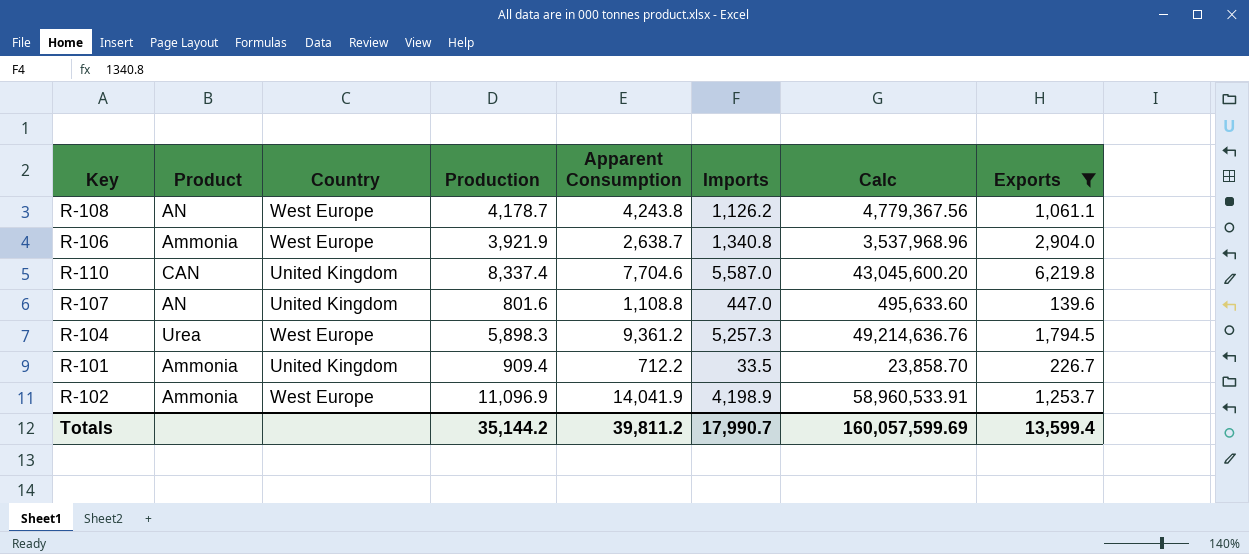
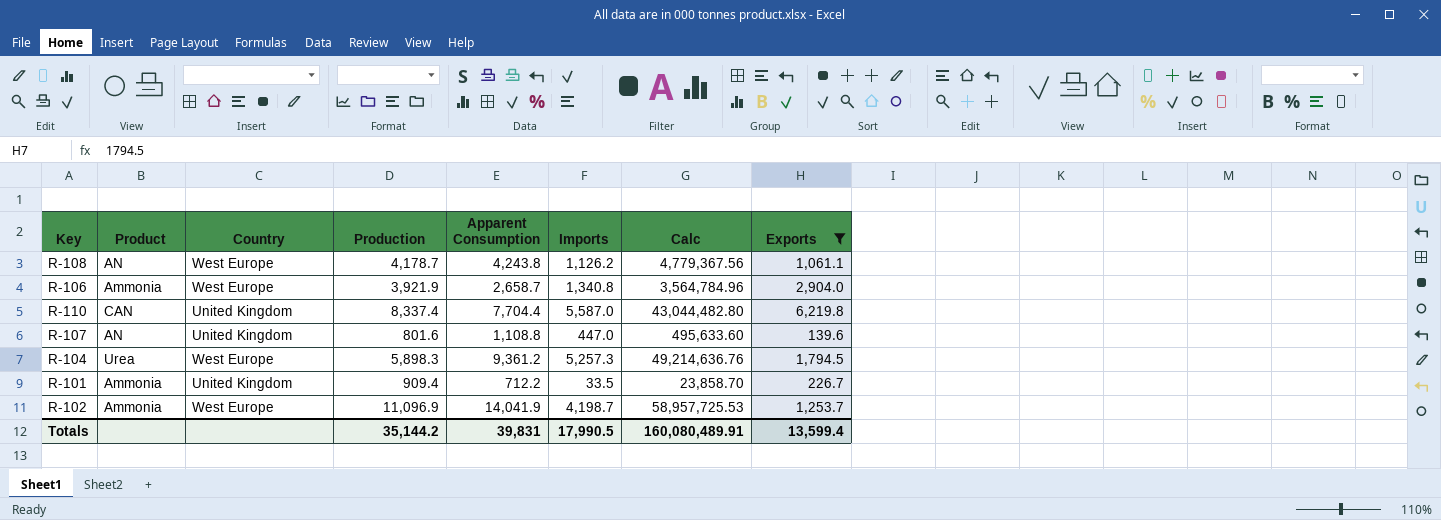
R-106 | Apparent Consumption: 2,638.7 -> 2,658.7
R-106 | Calc: 3,537,968.96 -> 3,564,784.96
R-110 | Apparent Consumption: 7,704.6 -> 7,704.4
R-110 | Calc: 43,045,600.20 -> 43,044,482.80
R-102 | Imports: 4,198.9 -> 4,198.7
R-102 | Calc: 58,960,533.91 -> 58,957,725.53
Totals | Apparent Consumption: 39,811.2 -> 39,831
Totals | Imports: 17,990.7 -> 17,990.5
Totals | Calc: 160,057,599.69 -> 160,080,489.91

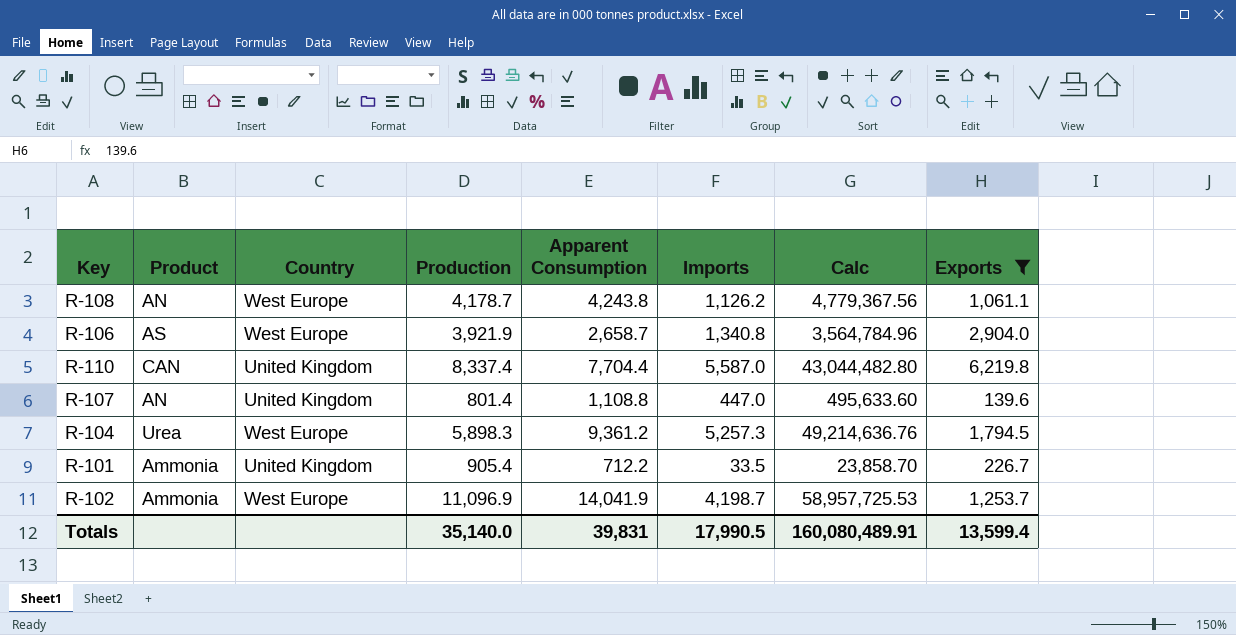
R-106 | Product: Ammonia -> AS
R-107 | Production: 801.6 -> 801.4
R-101 | Production: 909.4 -> 905.4
Totals | Production: 35,144.2 -> 35,140.0

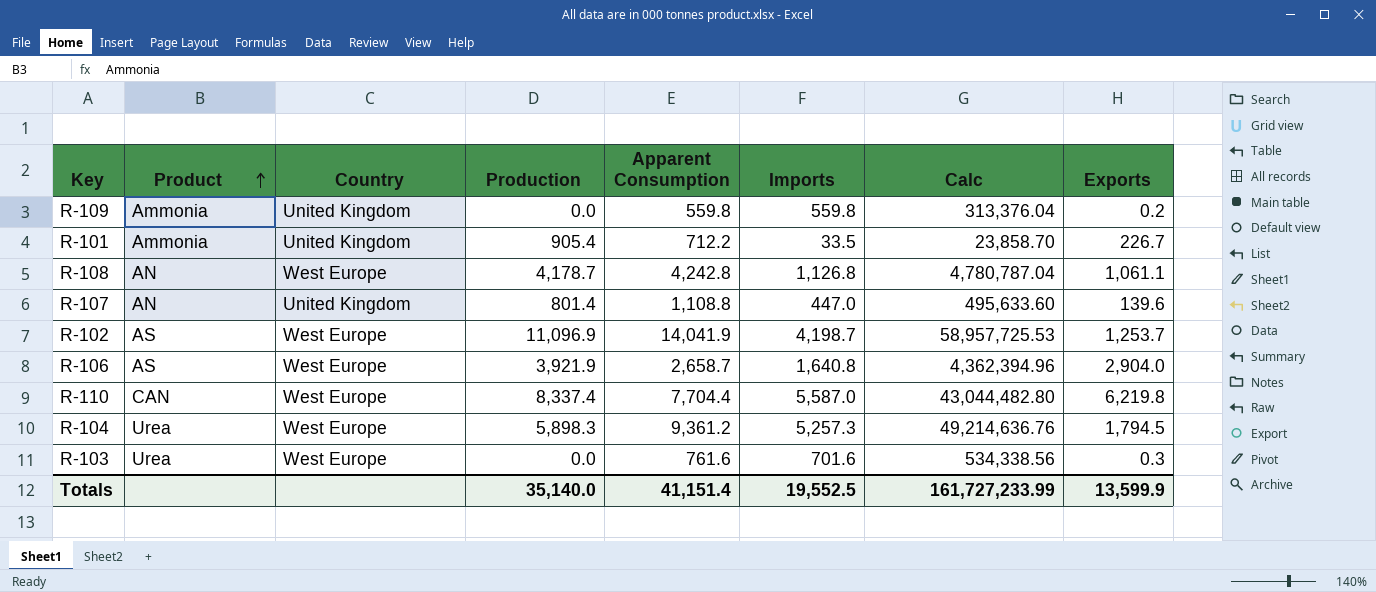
filter: Exports >= 139.6 -> none
row order: none -> Product ascending
R-108 | Apparent Consumption: 4,243.8 -> 4,242.8
R-108 | Imports: 1,126.2 -> 1,126.8
R-108 | Calc: 4,779,367.56 -> 4,780,787.04
R-102 | Product: Ammonia -> AS
R-106 | Imports: 1,340.8 -> 1,640.8
R-106 | Calc: 3,564,784.96 -> 4,362,394.96
R-110 | Country: United Kingdom -> West Europe
Totals | Apparent Consumption: 39,831 -> 41,151.4
Totals | Imports: 17,990.5 -> 19,552.5
Totals | Calc: 160,080,489.91 -> 161,727,233.99
Totals | Exports: 13,599.4 -> 13,599.9

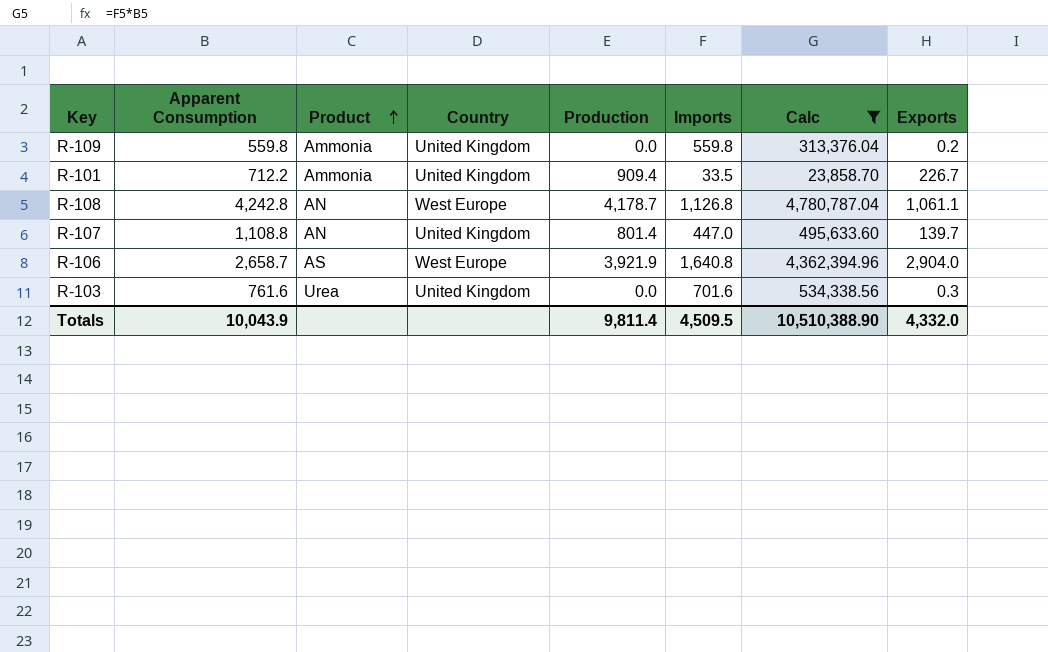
filter: none -> Calc <= 4,780,787.04
column Apparent Consumption | position: 5 -> 2
R-101 | Production: 905.4 -> 909.4
R-107 | Exports: 139.6 -> 139.7
R-103 | Country: West Europe -> United Kingdom
Totals | Apparent Consumption: 41,151.4 -> 10,043.9
Totals | Production: 35,140.0 -> 9,811.4
Totals | Imports: 19,552.5 -> 4,509.5
Totals | Calc: 161,727,233.99 -> 10,510,388.90
Totals | Exports: 13,599.9 -> 4,332.0

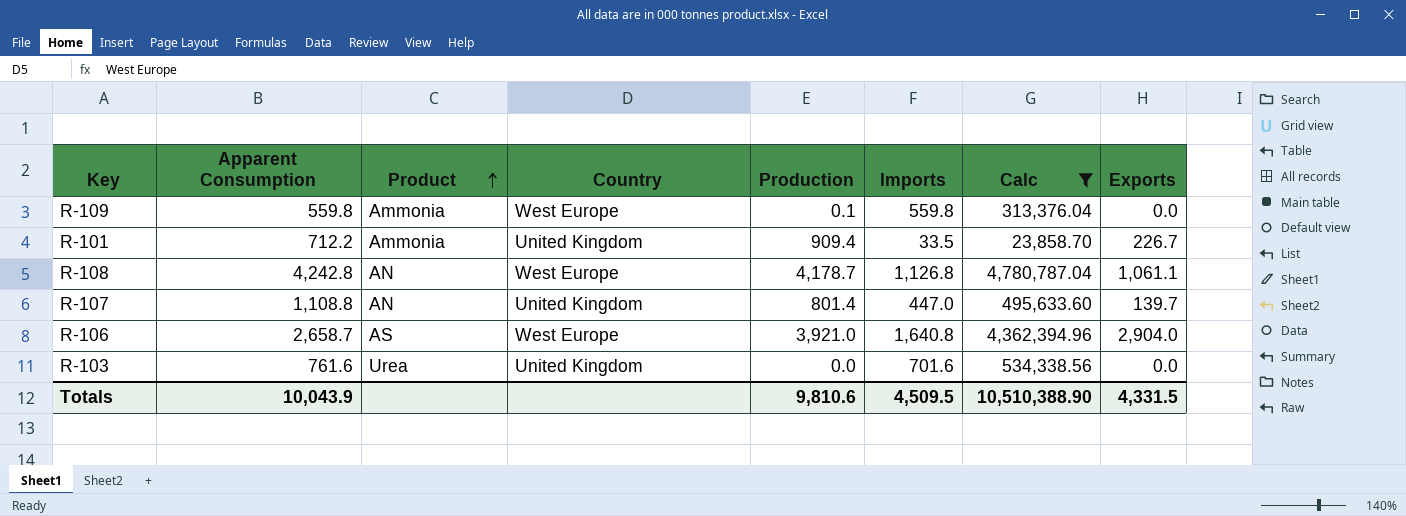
R-109 | Country: United Kingdom -> West Europe
R-109 | Production: 0.0 -> 0.1
R-109 | Exports: 0.2 -> 0.0
R-106 | Production: 3,921.9 -> 3,921.0
R-103 | Exports: 0.3 -> 0.0
Totals | Production: 9,811.4 -> 9,810.6
Totals | Exports: 4,332.0 -> 4,331.5

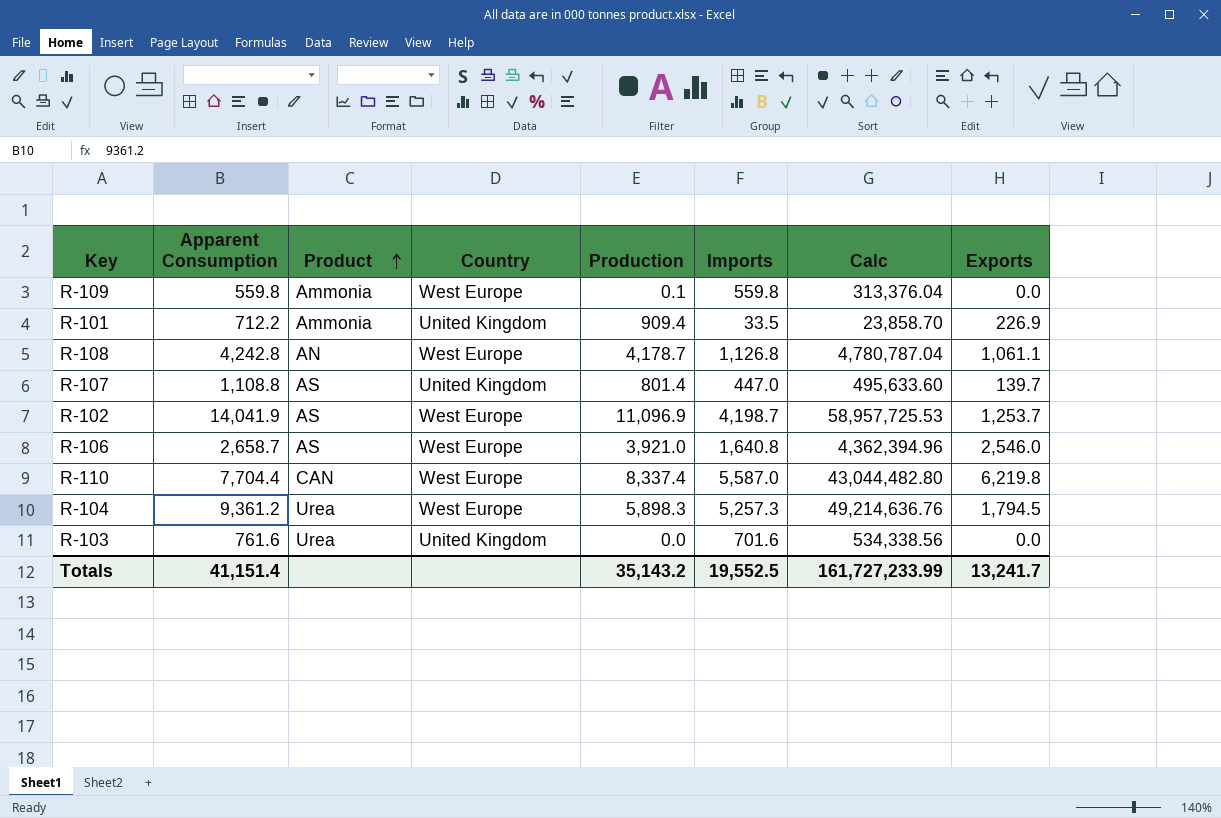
filter: Calc <= 4,780,787.04 -> none
R-101 | Exports: 226.7 -> 226.9
R-107 | Product: AN -> AS
R-106 | Exports: 2,904.0 -> 2,546.0
Totals | Apparent Consumption: 10,043.9 -> 41,151.4
Totals | Production: 9,810.6 -> 35,143.2
Totals | Imports: 4,509.5 -> 19,552.5
Totals | Calc: 10,510,388.90 -> 161,727,233.99
Totals | Exports: 4,331.5 -> 13,241.7

